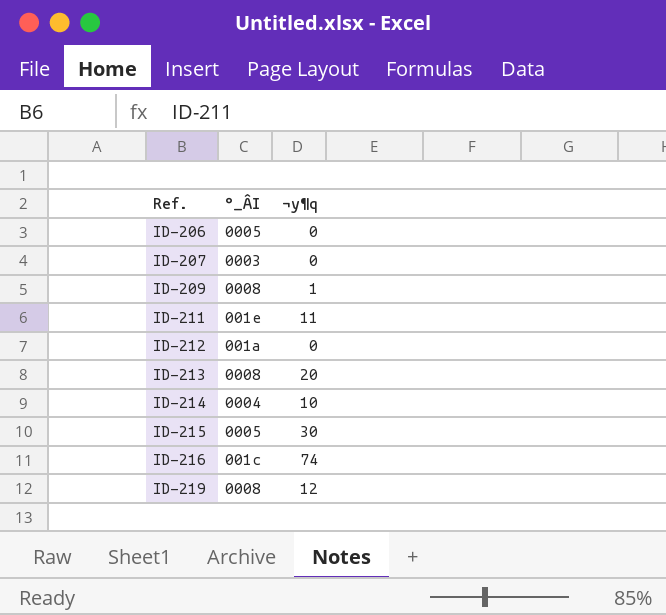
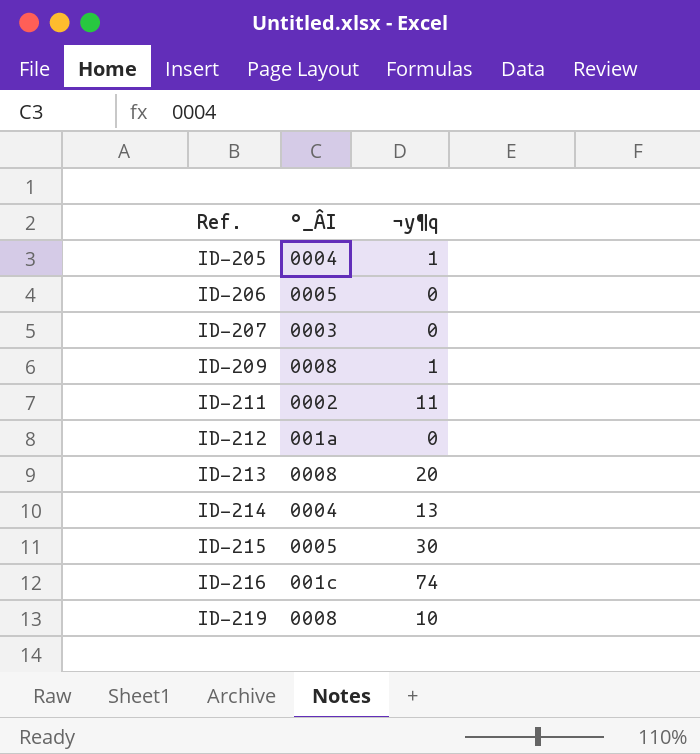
row ID-205: none -> 0004 | 1
ID-211 | °_ÂI: 001e -> 0002
ID-214 | ¬y¶q: 10 -> 13
ID-219 | ¬y¶q: 12 -> 10

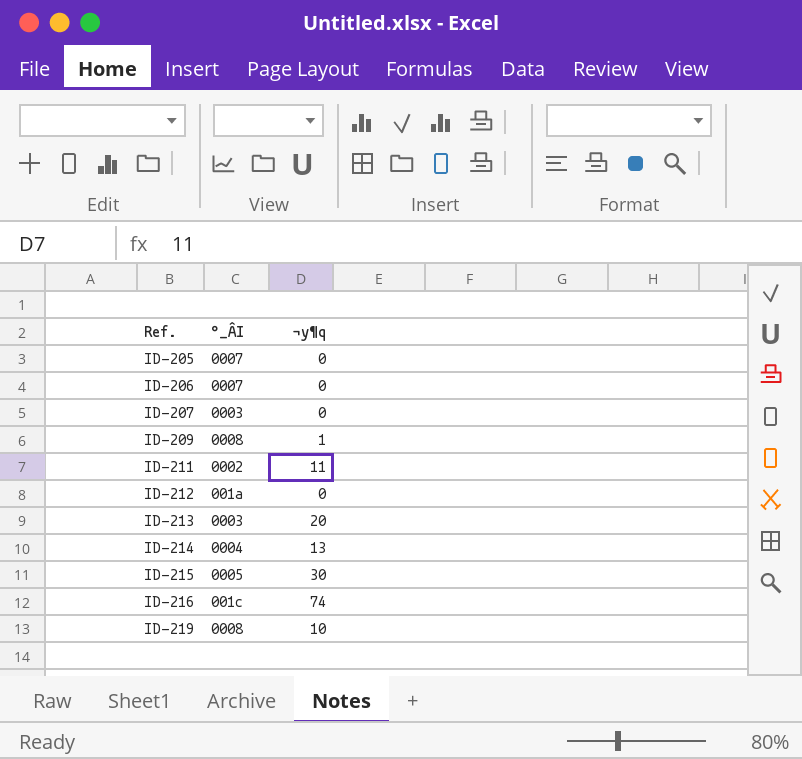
ID-205 | °_ÂI: 0004 -> 0007
ID-205 | ¬y¶q: 1 -> 0
ID-206 | °_ÂI: 0005 -> 0007
ID-213 | °_ÂI: 0008 -> 0003

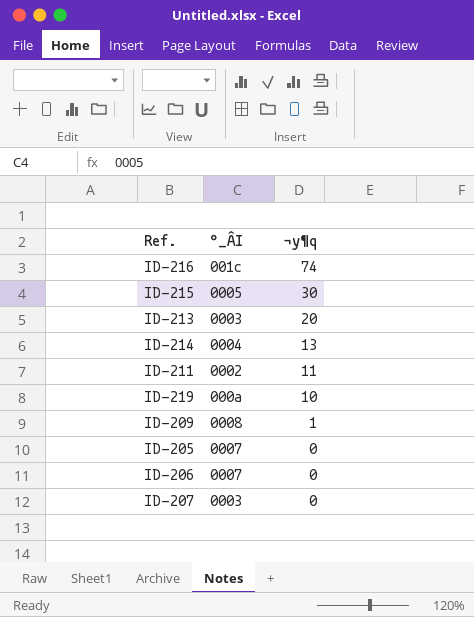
row order: Ref. ascending -> ¬y¶q descending
row ID-212: 001a | 0 -> none
ID-219 | °_ÂI: 0008 -> 000a

